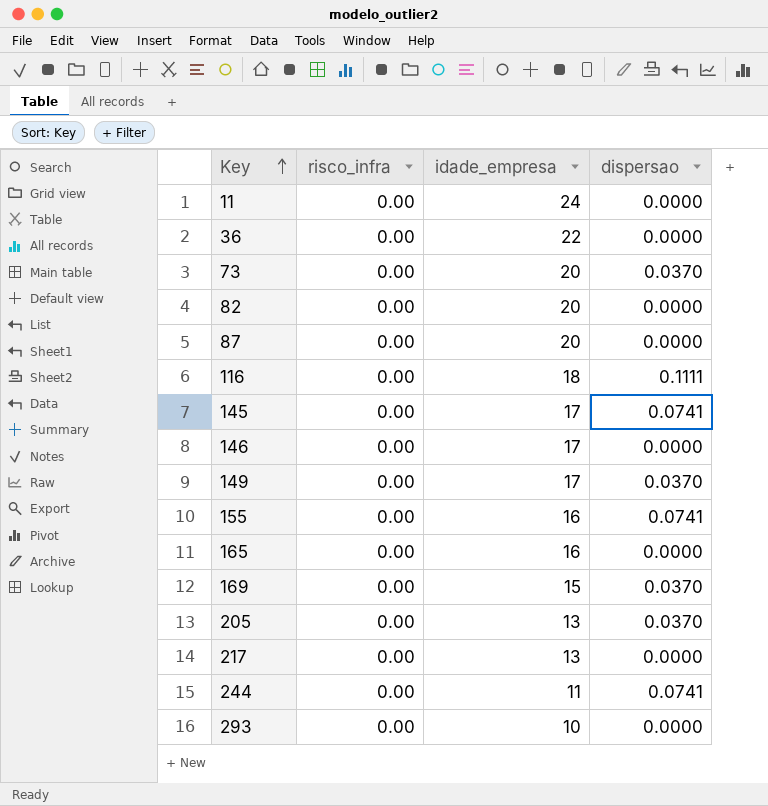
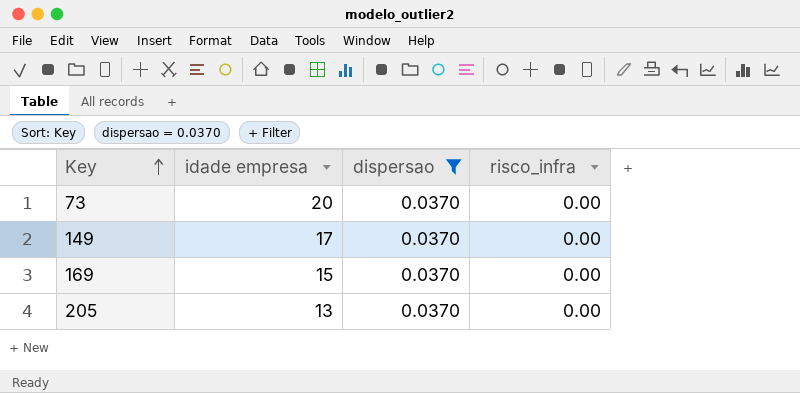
filter: none -> dispersao = 0.0370
column name: idade_empresa -> idade empresa
column risco_infra | position: 2 -> 4

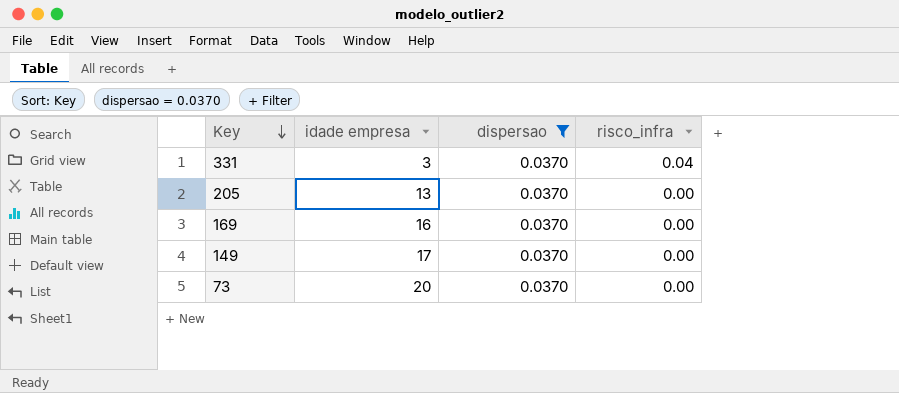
row order: Key ascending -> Key descending
row 331: none -> 3 | 0.0370 | 0.04
169 | idade empresa: 15 -> 16

